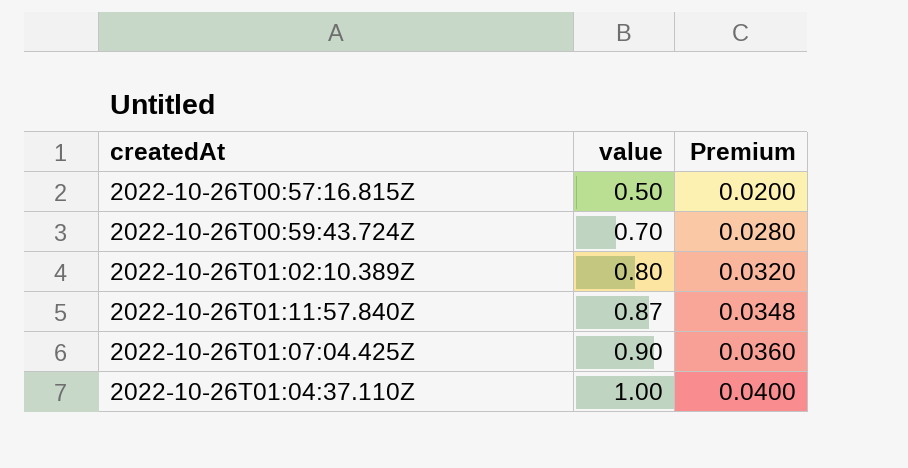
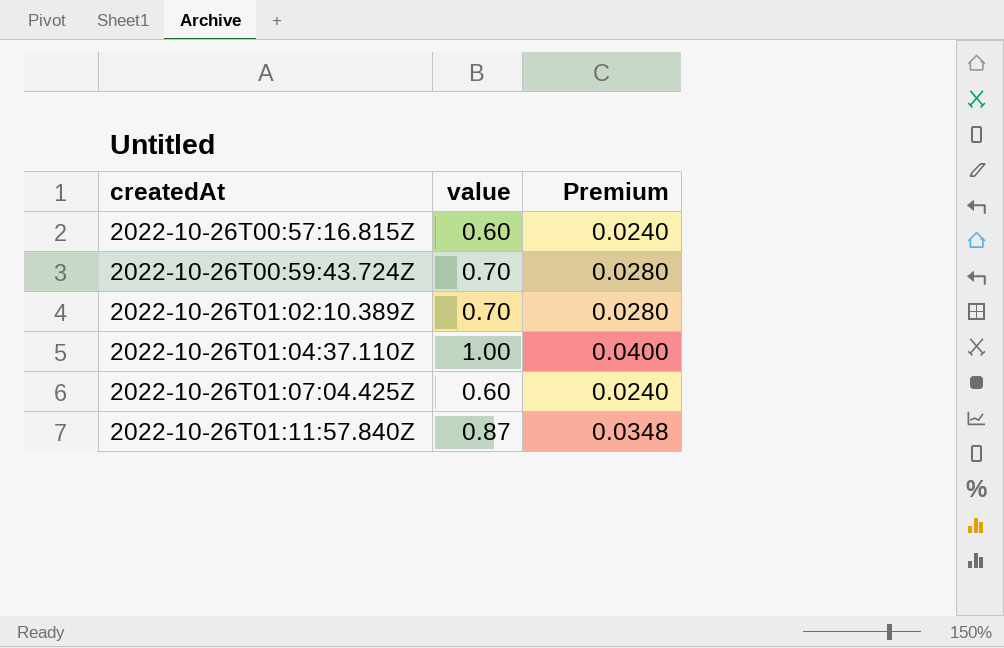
row order: value ascending -> createdAt ascending
2022-10-26T00:57:16.815Z | value: 0.50 -> 0.60
2022-10-26T00:57:16.815Z | Premium: 0.0200 -> 0.0240
2022-10-26T01:02:10.389Z | value: 0.80 -> 0.70
2022-10-26T01:02:10.389Z | Premium: 0.0320 -> 0.0280
2022-10-26T01:07:04.425Z | value: 0.90 -> 0.60
2022-10-26T01:07:04.425Z | Premium: 0.0360 -> 0.0240

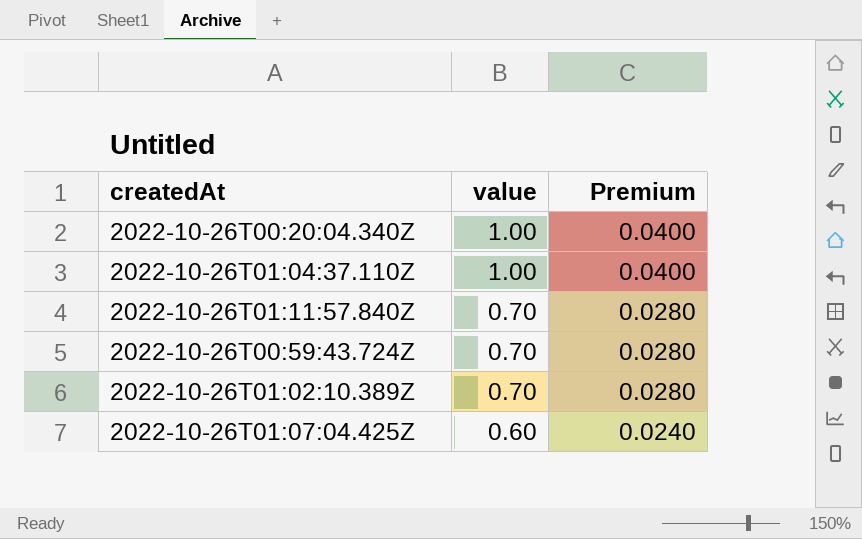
row order: createdAt ascending -> value descending
row 2022-10-26T00:57:16.815Z: 0.60 | 0.0240 -> none
row 2022-10-26T00:20:04.340Z: none -> 1.00 | 0.0400
2022-10-26T01:11:57.840Z | value: 0.87 -> 0.70
2022-10-26T01:11:57.840Z | Premium: 0.0348 -> 0.0280

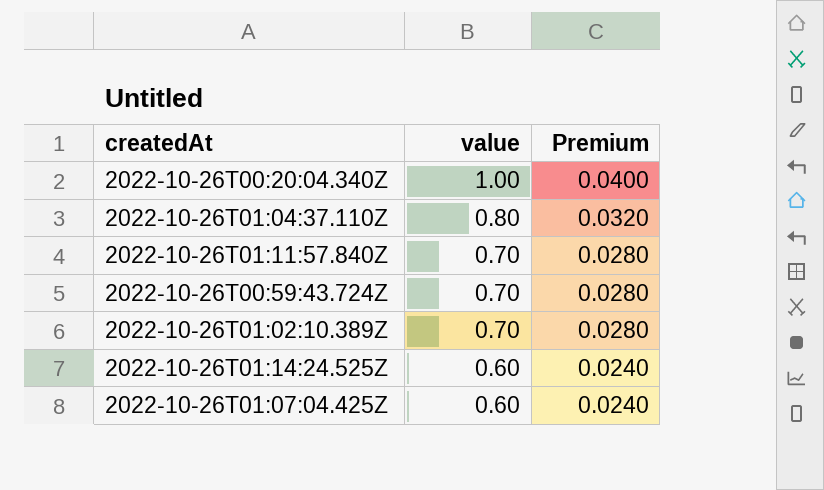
2022-10-26T01:04:37.110Z | value: 1.00 -> 0.80
2022-10-26T01:04:37.110Z | Premium: 0.0400 -> 0.0320
row 2022-10-26T01:14:24.525Z: none -> 0.60 | 0.0240

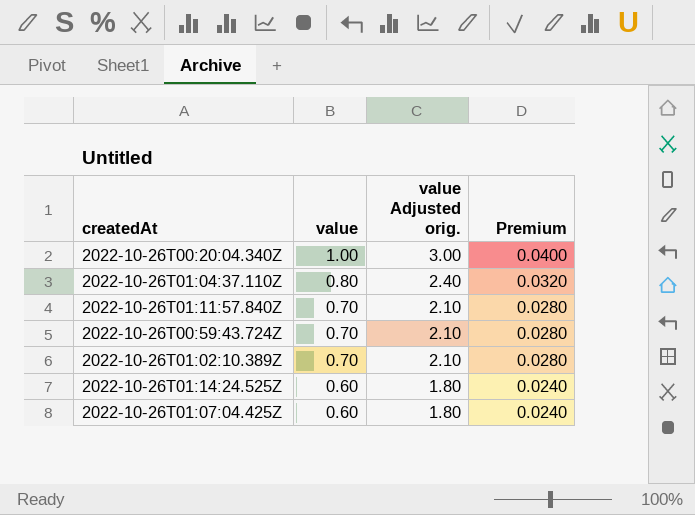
column value Adjusted orig. | formula: none -> [value] * 3

